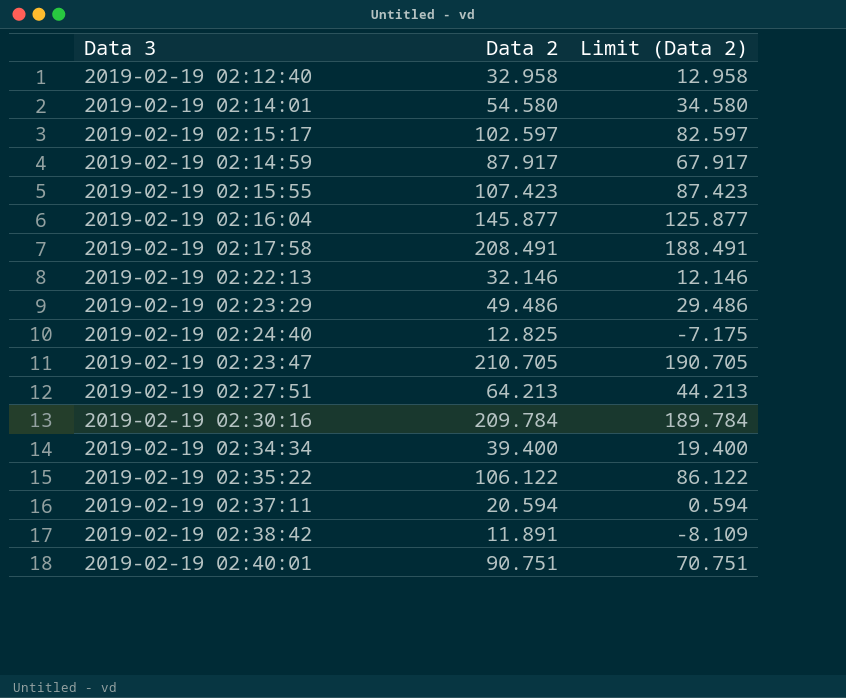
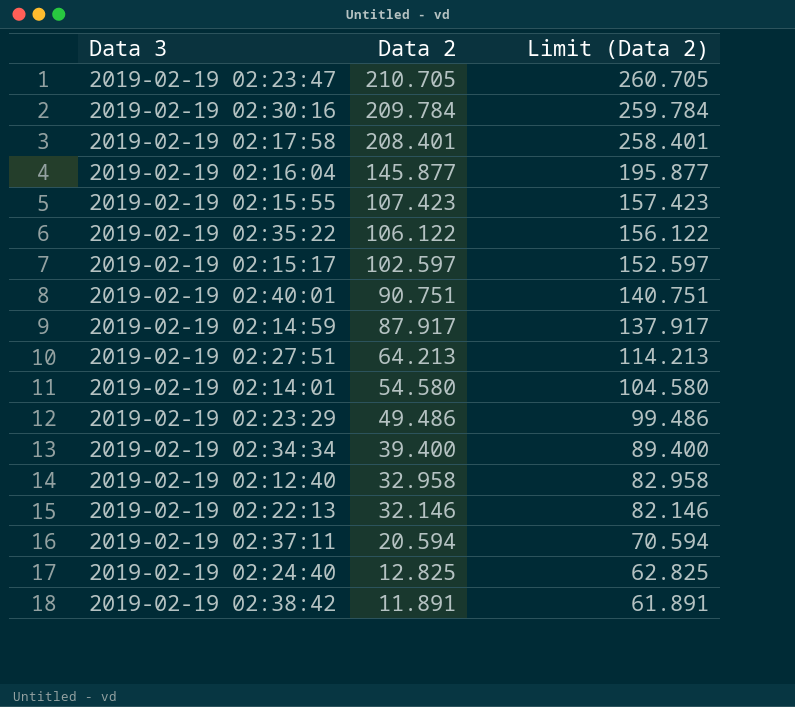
row order: none -> Data 2 descending
column Limit (Data 2) | formula: [Data 2] - 20 -> [Data 2] + 50
2019-02-19 02:17:58 | Data 2: 208.491 -> 208.401

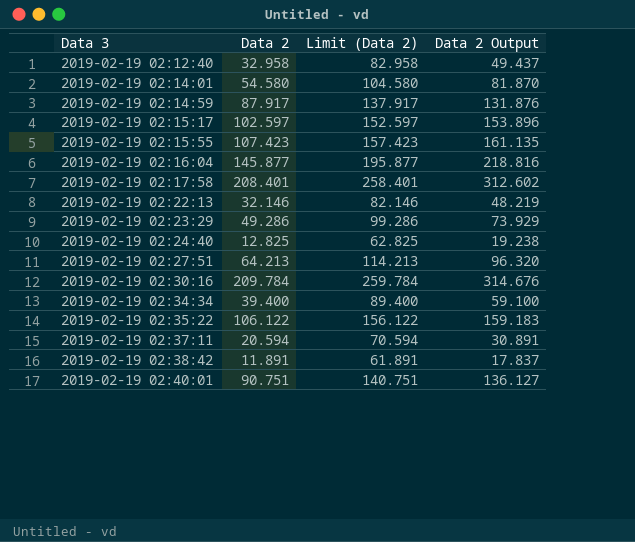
row order: Data 2 descending -> Data 3 ascending
column Data 2 Output | formula: none -> [Data 2] * 1.5
row 2019-02-19 02:23:47: 210.705 | 260.705 -> none
2019-02-19 02:23:29 | Data 2: 49.486 -> 49.286
2019-02-19 02:23:29 | Limit (Data 2): 99.486 -> 99.286

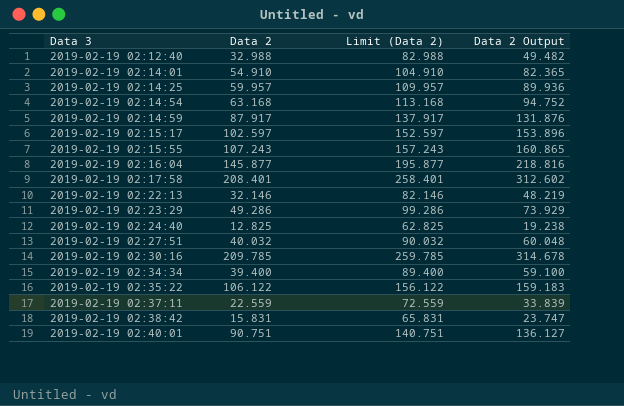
2019-02-19 02:12:40 | Data 2: 32.958 -> 32.988
2019-02-19 02:12:40 | Limit (Data 2): 82.958 -> 82.988
2019-02-19 02:12:40 | Data 2 Output: 49.437 -> 49.482
2019-02-19 02:14:01 | Data 2: 54.580 -> 54.910
2019-02-19 02:14:01 | Limit (Data 2): 104.580 -> 104.910
2019-02-19 02:14:01 | Data 2 Output: 81.870 -> 82.365
row 2019-02-19 02:14:25: none -> 59.957 | 109.957 | 89.936
row 2019-02-19 02:14:54: none -> 63.168 | 113.168 | 94.752
2019-02-19 02:15:55 | Data 2: 107.423 -> 107.243
2019-02-19 02:15:55 | Limit (Data 2): 157.423 -> 157.243
2019-02-19 02:15:55 | Data 2 Output: 161.135 -> 160.865
2019-02-19 02:27:51 | Data 2: 64.213 -> 40.032
2019-02-19 02:27:51 | Limit (Data 2): 114.213 -> 90.032
2019-02-19 02:27:51 | Data 2 Output: 96.320 -> 60.048
2019-02-19 02:30:16 | Data 2: 209.784 -> 209.785
2019-02-19 02:30:16 | Limit (Data 2): 259.784 -> 259.785
2019-02-19 02:30:16 | Data 2 Output: 314.676 -> 314.678
2019-02-19 02:37:11 | Data 2: 20.594 -> 22.559
2019-02-19 02:37:11 | Limit (Data 2): 70.594 -> 72.559
2019-02-19 02:37:11 | Data 2 Output: 30.891 -> 33.839
2019-02-19 02:38:42 | Data 2: 11.891 -> 15.831
2019-02-19 02:38:42 | Limit (Data 2): 61.891 -> 65.831
2019-02-19 02:38:42 | Data 2 Output: 17.837 -> 23.747

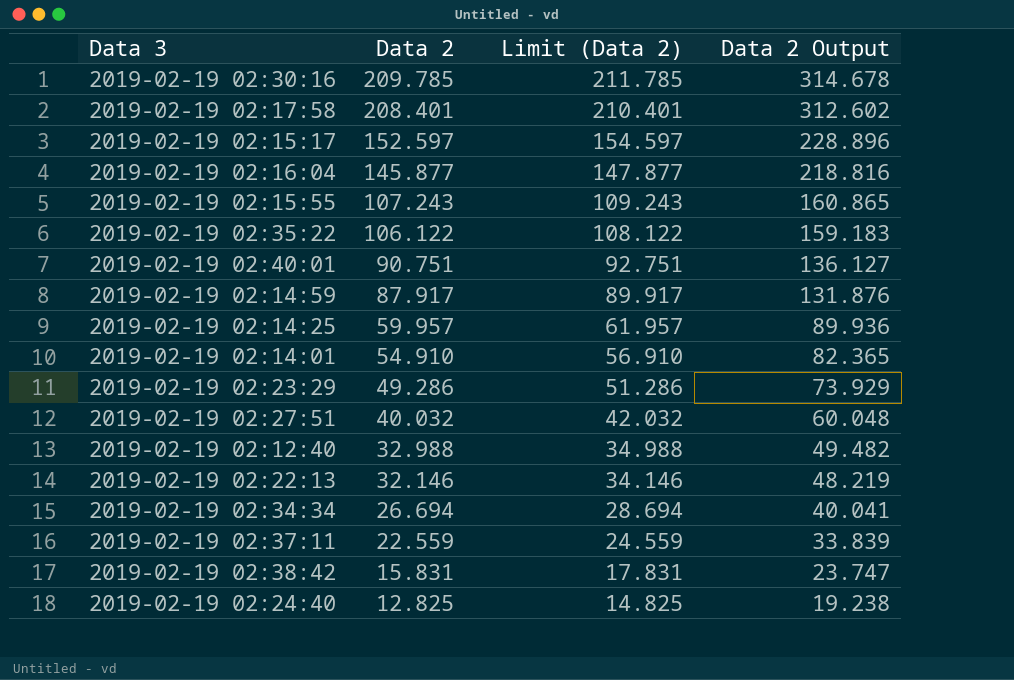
row order: Data 3 ascending -> Data 2 descending
column Limit (Data 2) | formula: [Data 2] + 50 -> [Data 2] + 2
row 2019-02-19 02:14:54: 63.168 | 113.168 | 94.752 -> none
2019-02-19 02:15:17 | Data 2: 102.597 -> 152.597
2019-02-19 02:15:17 | Data 2 Output: 153.896 -> 228.896
2019-02-19 02:34:34 | Data 2: 39.400 -> 26.694
2019-02-19 02:34:34 | Data 2 Output: 59.100 -> 40.041

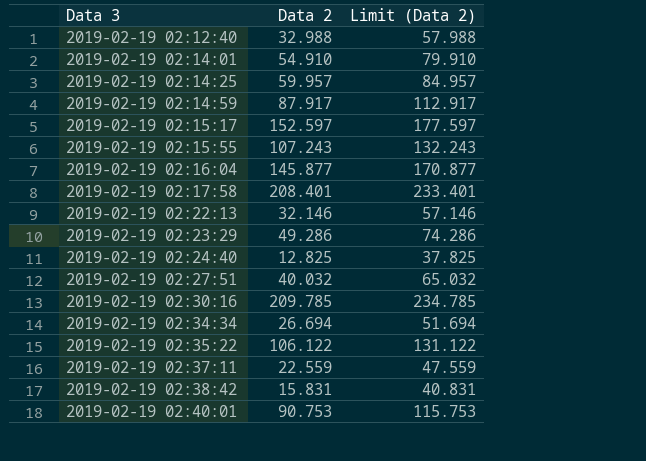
row order: Data 2 descending -> Data 3 ascending
column Data 2 Output | formula: [Data 2] * 1.5 -> none
column Limit (Data 2) | formula: [Data 2] + 2 -> [Data 2] + 25
2019-02-19 02:40:01 | Data 2: 90.751 -> 90.753

